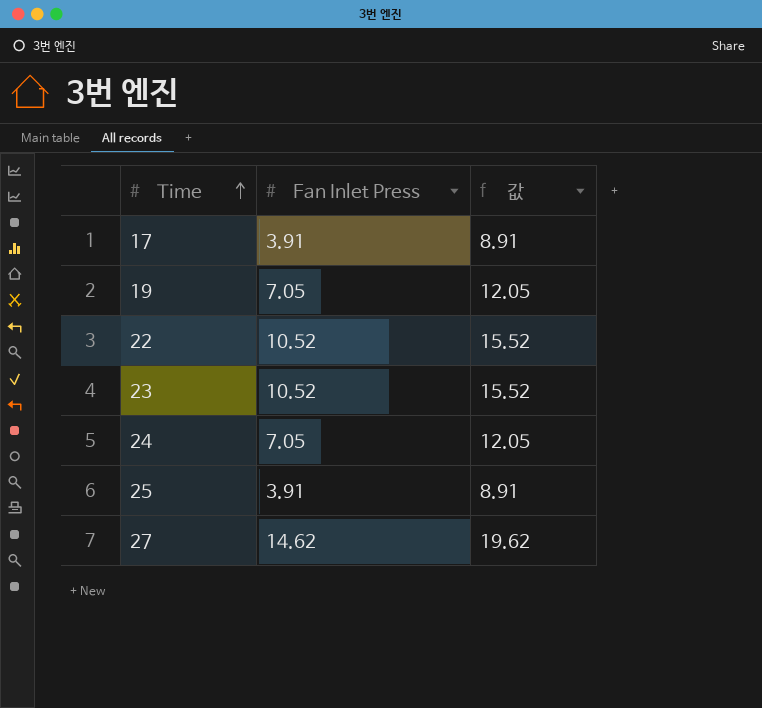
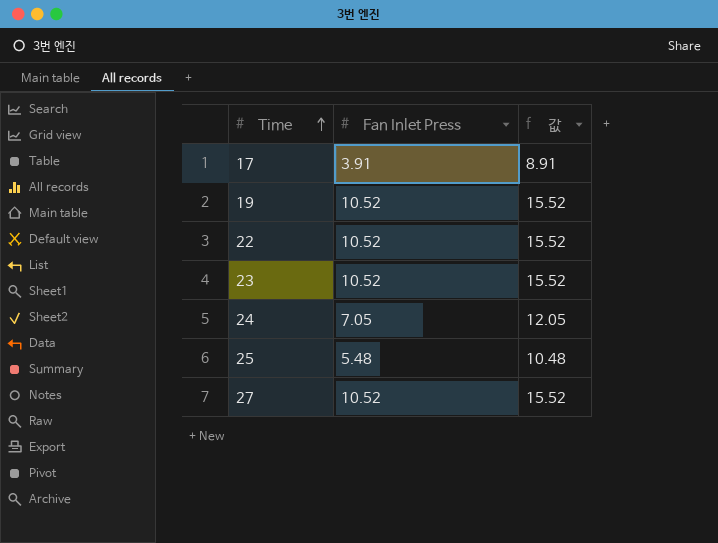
19 | Fan Inlet Press: 7.05 -> 10.52
19 | 값: 12.05 -> 15.52
25 | Fan Inlet Press: 3.91 -> 5.48
25 | 값: 8.91 -> 10.48
27 | Fan Inlet Press: 14.62 -> 10.52
27 | 값: 19.62 -> 15.52

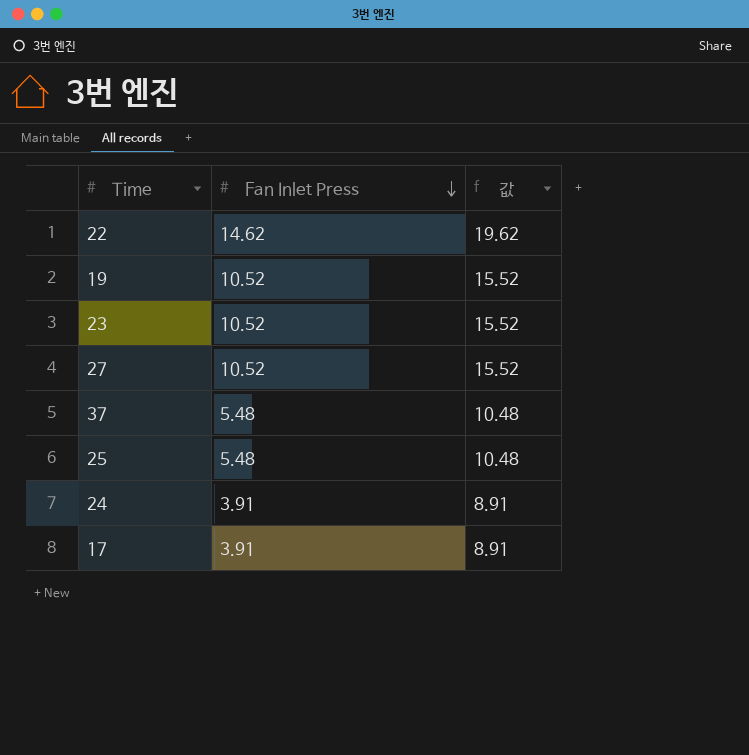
row order: Time ascending -> Fan Inlet Press descending
22 | Fan Inlet Press: 10.52 -> 14.62
22 | 값: 15.52 -> 19.62
row 37: none -> 5.48 | 10.48
24 | Fan Inlet Press: 7.05 -> 3.91
24 | 값: 12.05 -> 8.91

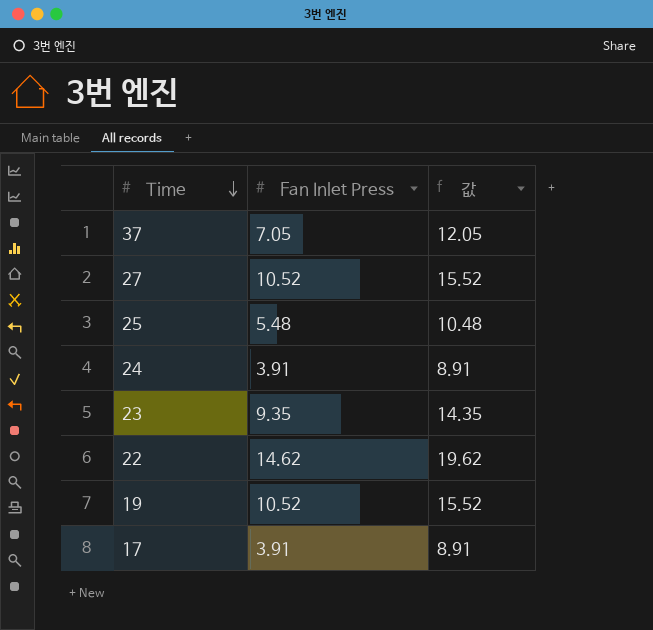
row order: Fan Inlet Press descending -> Time descending
37 | Fan Inlet Press: 5.48 -> 7.05
37 | 값: 10.48 -> 12.05
23 | Fan Inlet Press: 10.52 -> 9.35
23 | 값: 15.52 -> 14.35

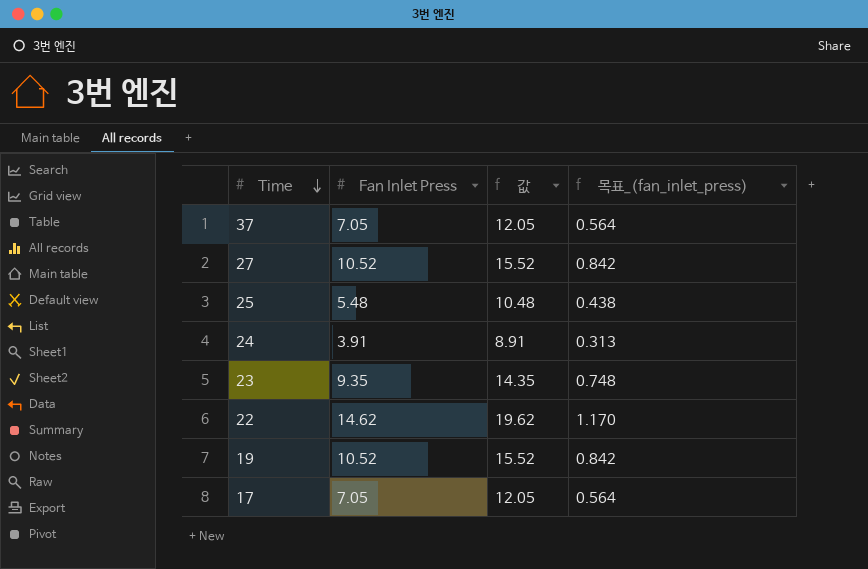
column 목표_(fan_inlet_press) | formula: none -> [Fan Inlet Press] * 0.08
17 | Fan Inlet Press: 3.91 -> 7.05
17 | 값: 8.91 -> 12.05

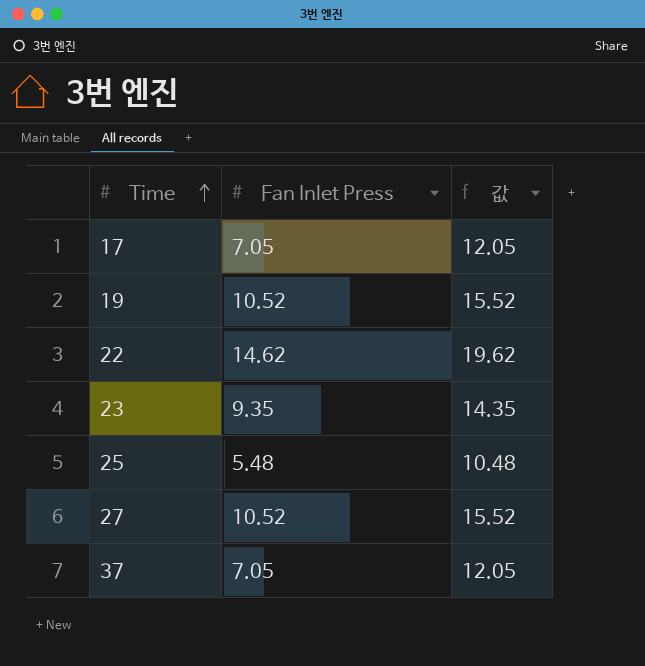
row order: Time descending -> Time ascending
column 목표_(fan_inlet_press) | formula: [Fan Inlet Press] * 0.08 -> none
row 24: 3.91 | 8.91 | 0.313 -> none

